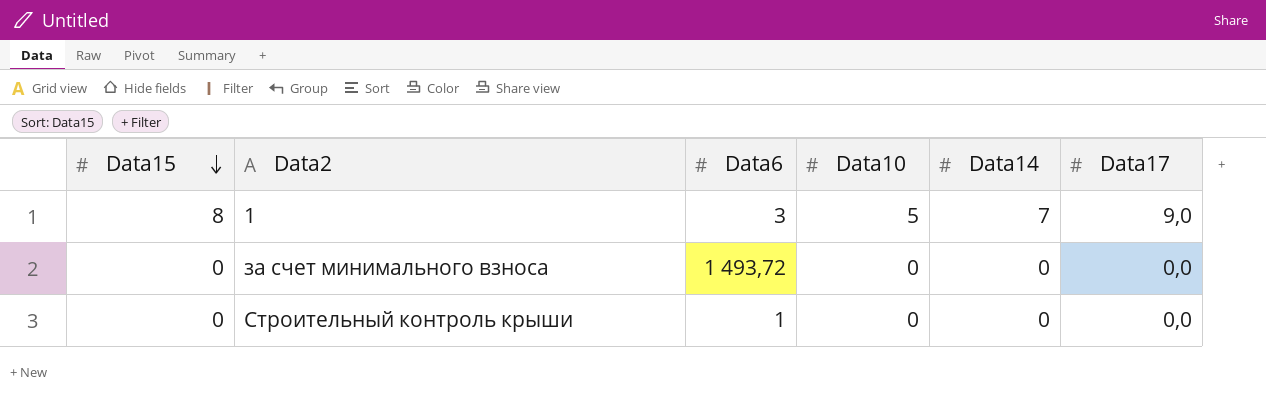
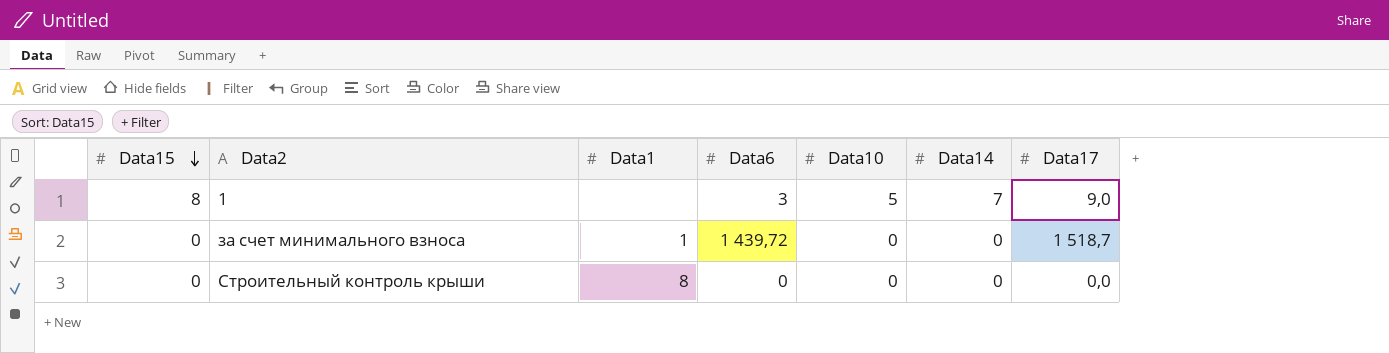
column Data1 | position: none -> 3
за счет минимального взноса | Data6: 1 493,72 -> 1 439,72
за счет минимального взноса | Data17: 0,0 -> 1 518,7
Строительный контроль крыши | Data6: 1 -> 0

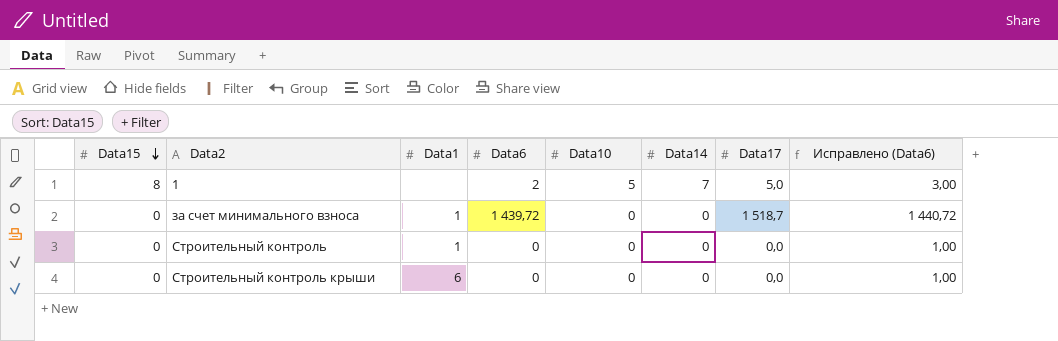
column Исправлено (Data6) | formula: none -> [Data6] + 1
1 | Data6: 3 -> 2
1 | Data17: 9,0 -> 5,0
row Строительный контроль: none -> 0 | 1 | 0 | 0 | 0 | 0,0 | 1,00
Строительный контроль крыши | Data1: 8 -> 6

